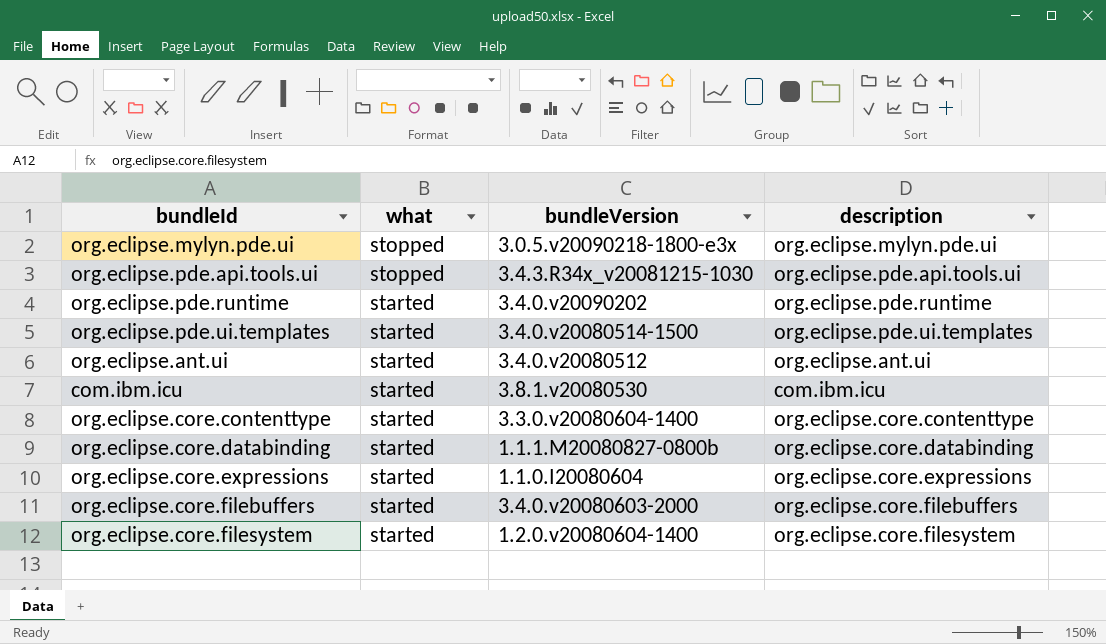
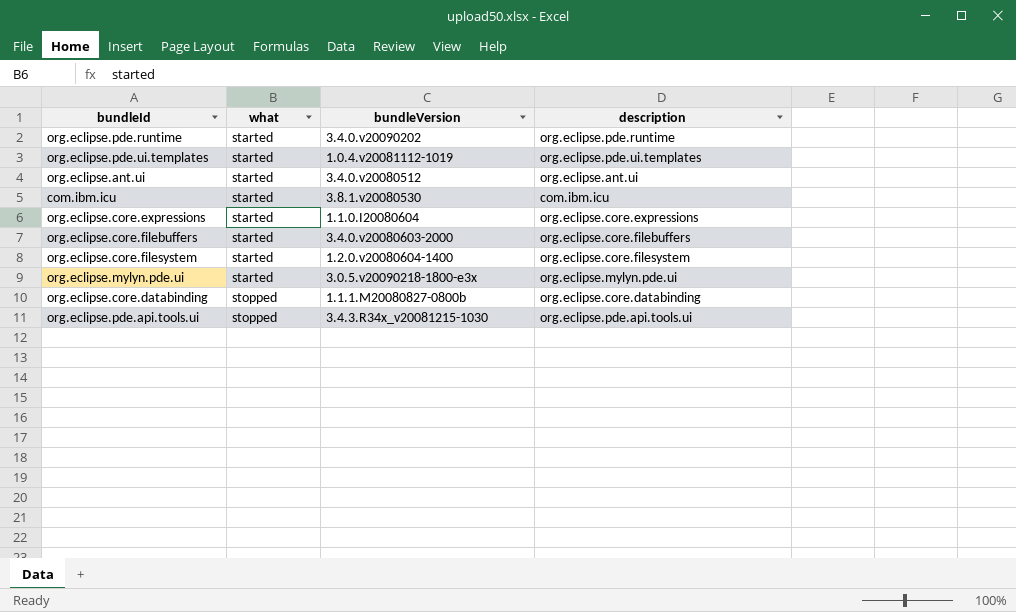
row order: what descending -> what ascending
row org.eclipse.core.contenttype: started | 3.3.0.v20080604-1400 | org.eclipse.core.contenttype -> none
org.eclipse.pde.ui.templates | bundleVersion: 3.4.0.v20080514-1500 -> 1.0.4.v20081112-1019
org.eclipse.mylyn.pde.ui | what: stopped -> started
org.eclipse.core.databinding | what: started -> stopped

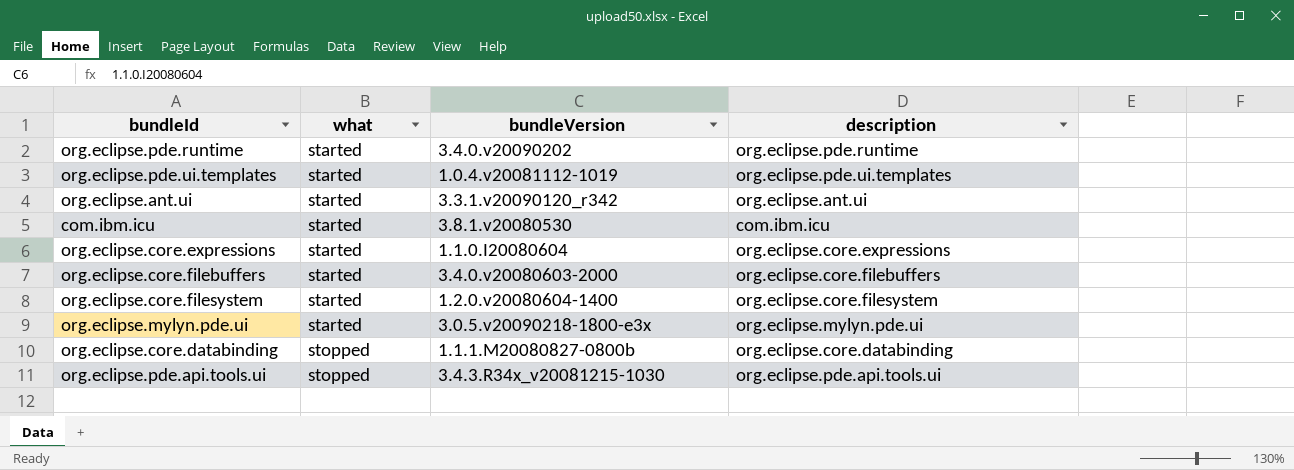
org.eclipse.ant.ui | bundleVersion: 3.4.0.v20080512 -> 3.3.1.v20090120_r342

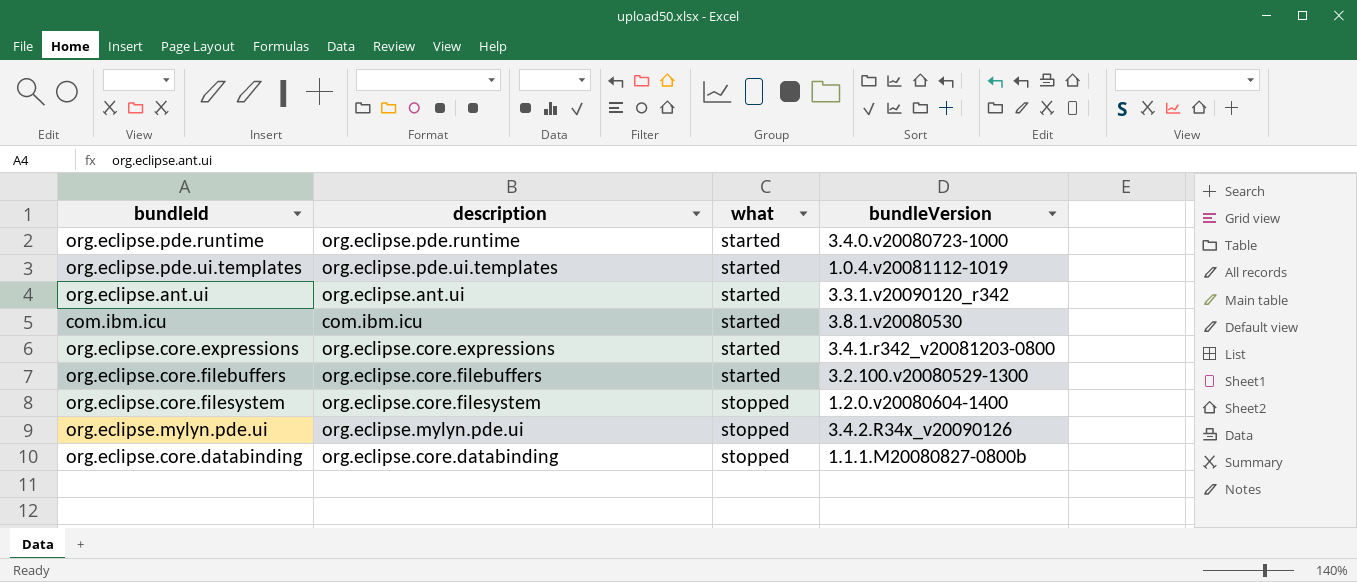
column description | position: 4 -> 2
row org.eclipse.pde.api.tools.ui: stopped | 3.4.3.R34x_v20081215-1030 | org.eclipse.pde.api.tools.ui -> none
org.eclipse.pde.runtime | bundleVersion: 3.4.0.v20090202 -> 3.4.0.v20080723-1000
org.eclipse.core.expressions | bundleVersion: 1.1.0.I20080604 -> 3.4.1.r342_v20081203-0800
org.eclipse.core.filebuffers | bundleVersion: 3.4.0.v20080603-2000 -> 3.2.100.v20080529-1300
org.eclipse.core.filesystem | what: started -> stopped
org.eclipse.mylyn.pde.ui | what: started -> stopped
org.eclipse.mylyn.pde.ui | bundleVersion: 3.0.5.v20090218-1800-e3x -> 3.4.2.R34x_v20090126

